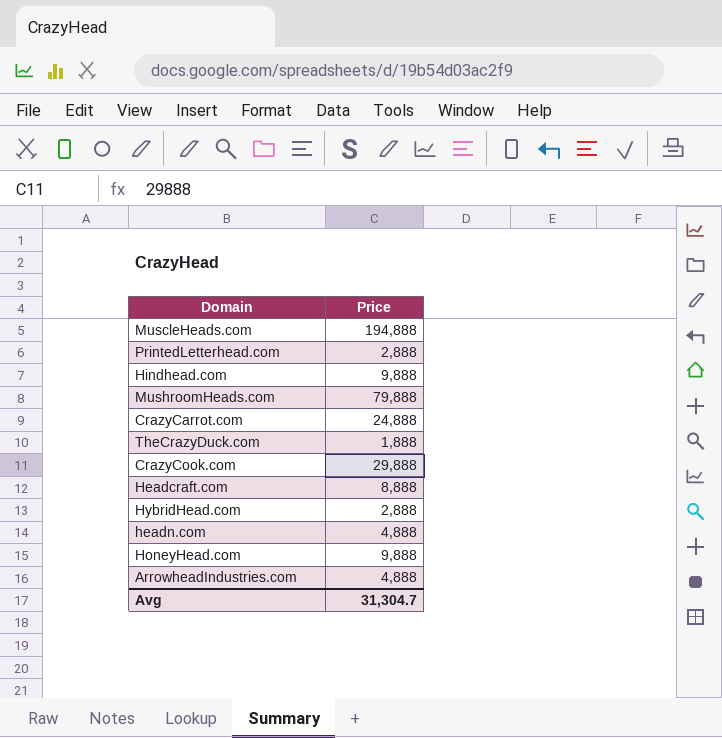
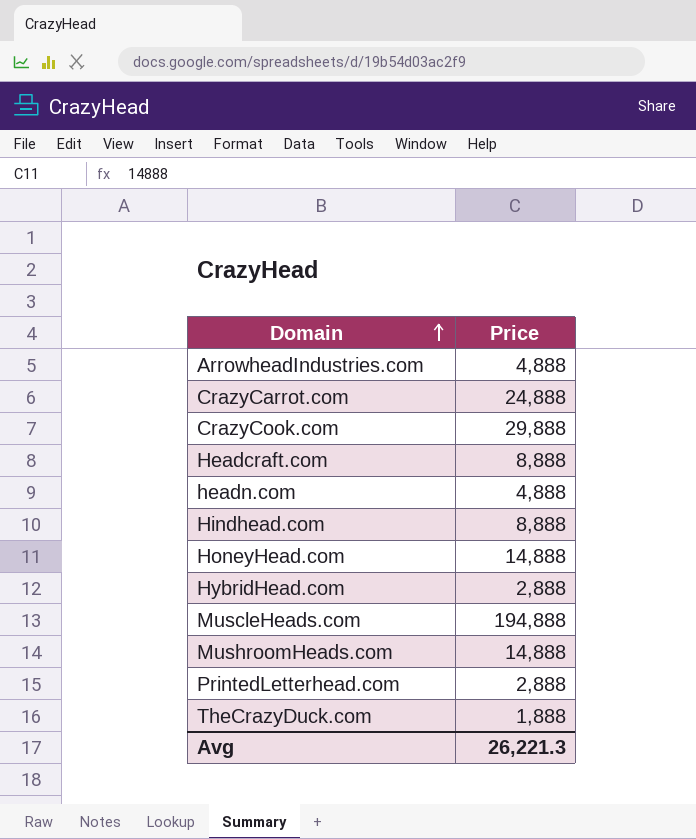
row order: none -> Domain ascending
Hindhead.com | Price: 9,888 -> 8,888
HoneyHead.com | Price: 9,888 -> 14,888
MushroomHeads.com | Price: 79,888 -> 14,888
Avg | Price: 31,304.7 -> 26,221.3

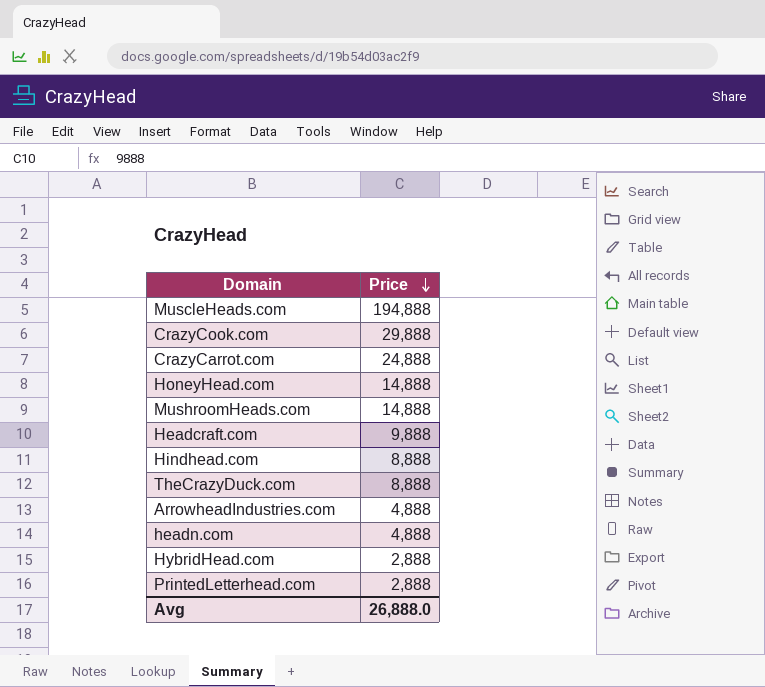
row order: Domain ascending -> Price descending
Headcraft.com | Price: 8,888 -> 9,888
TheCrazyDuck.com | Price: 1,888 -> 8,888
Avg | Price: 26,221.3 -> 26,888.0

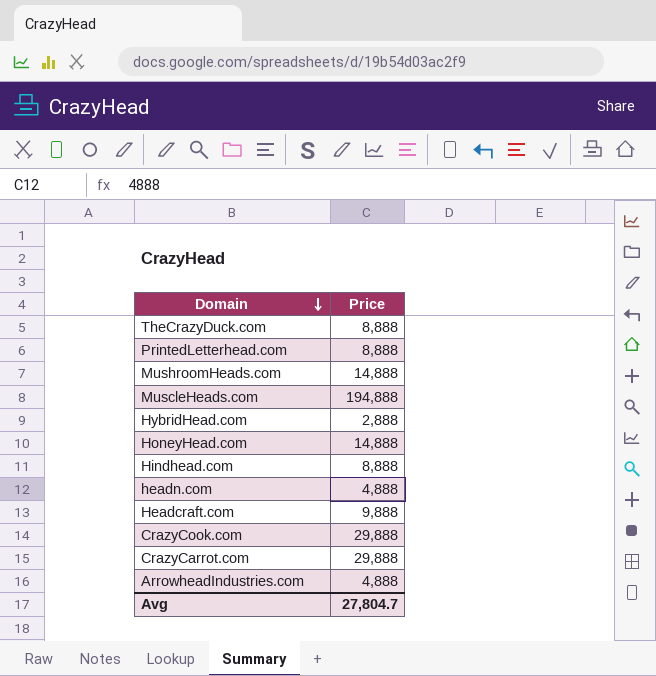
row order: Price descending -> Domain descending
PrintedLetterhead.com | Price: 2,888 -> 8,888
CrazyCarrot.com | Price: 24,888 -> 29,888
Avg | Price: 26,888.0 -> 27,804.7

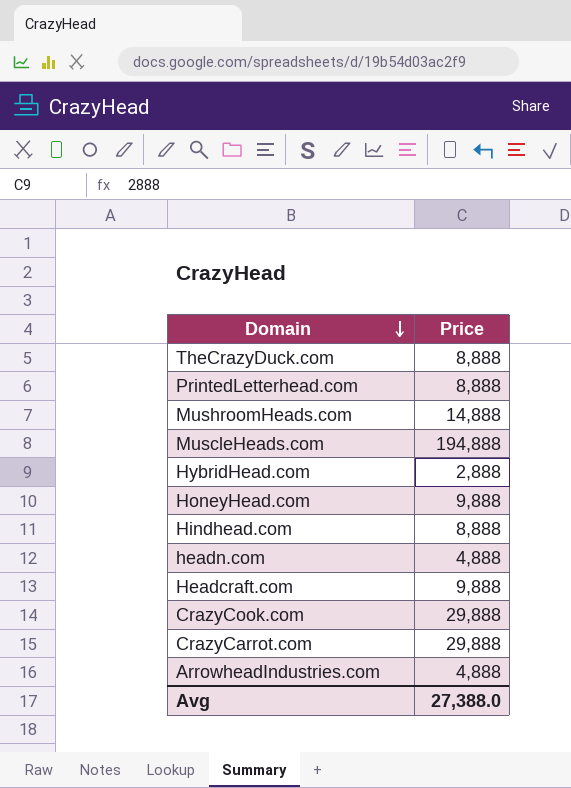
HoneyHead.com | Price: 14,888 -> 9,888
Avg | Price: 27,804.7 -> 27,388.0

